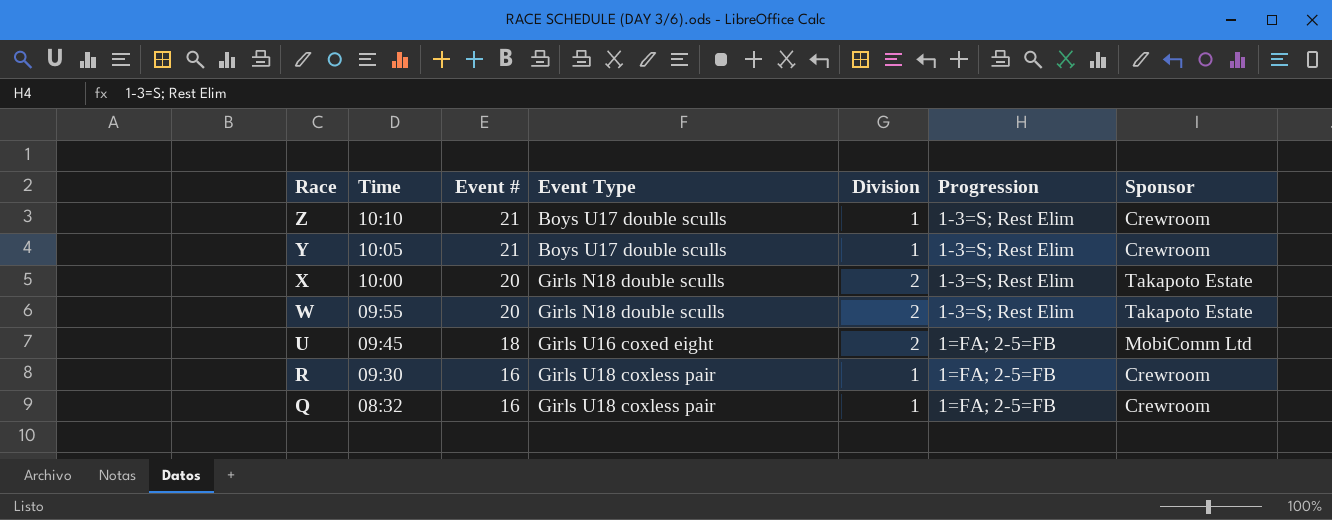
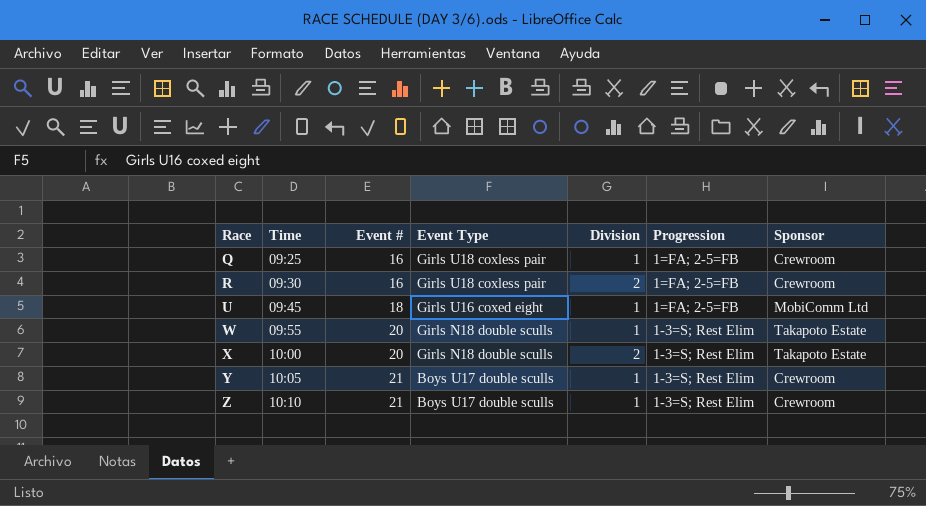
row order: Race descending -> Race ascending
Q | Time: 08:32 -> 09:25
R | Division: 1 -> 2
U | Division: 2 -> 1
W | Division: 2 -> 1

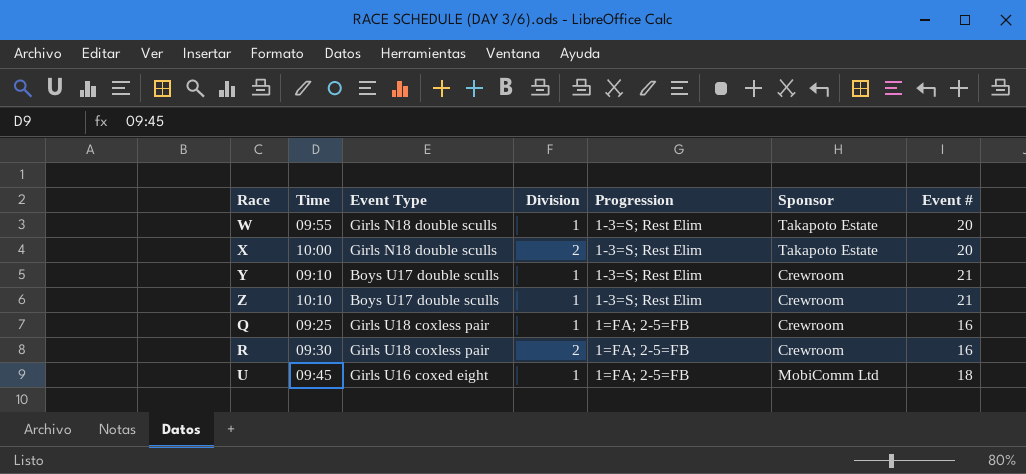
row order: Race ascending -> Progression ascending
column Event # | position: 3 -> 7
Y | Time: 10:05 -> 09:10

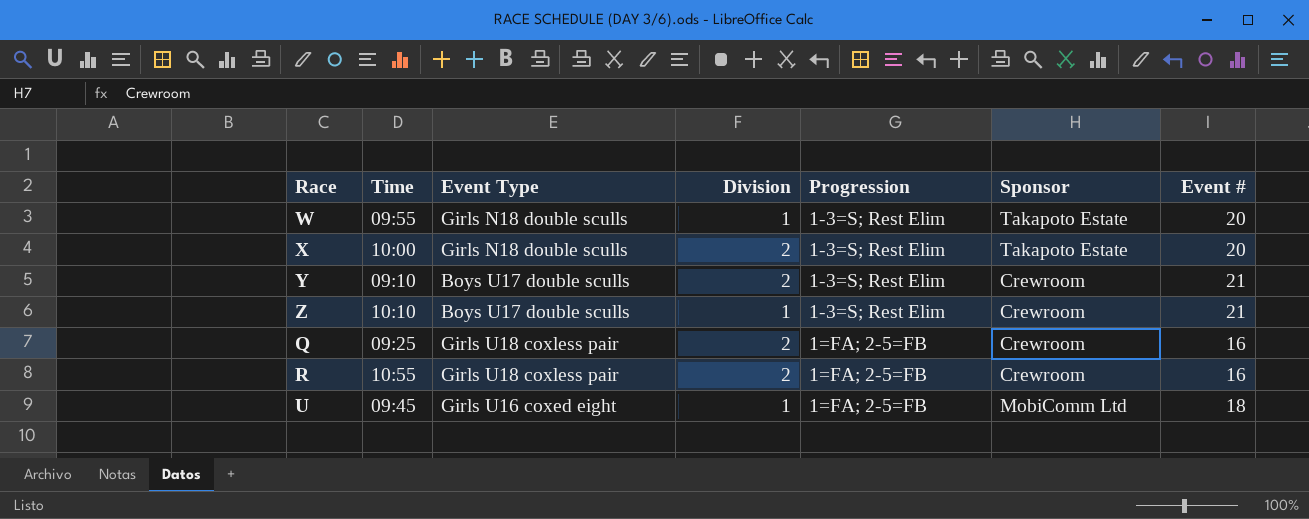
Y | Division: 1 -> 2
Q | Division: 1 -> 2
R | Time: 09:30 -> 10:55

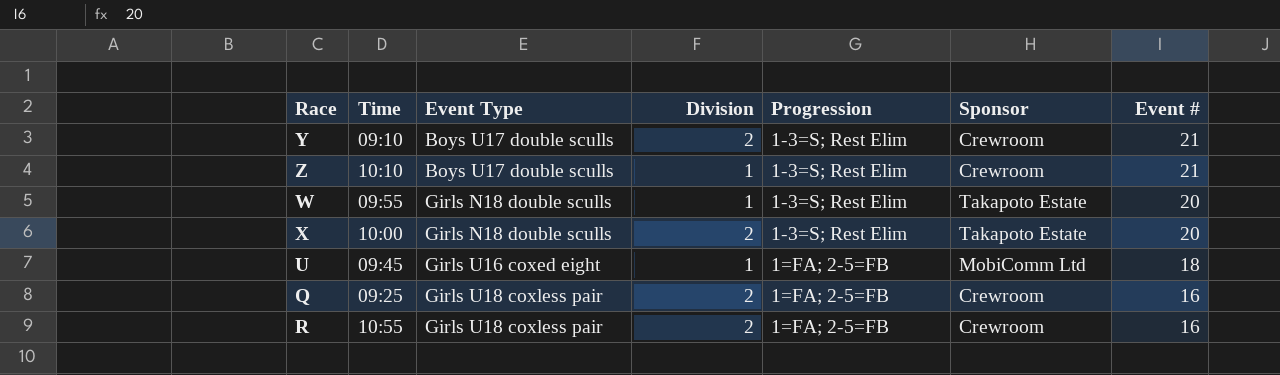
row order: Progression ascending -> Event Type ascending

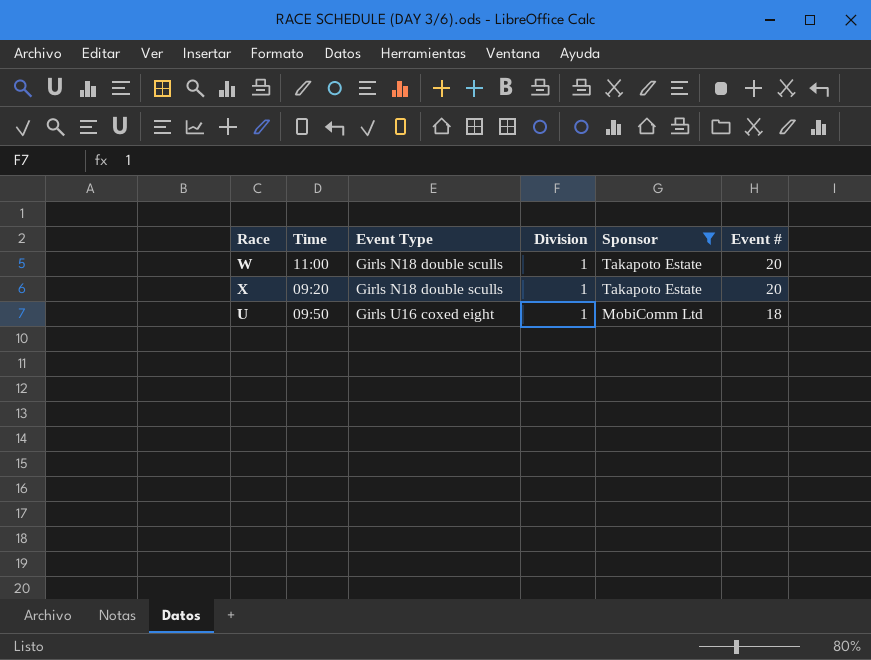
filter: none -> Sponsor != Crewroom
column Progression | position: 5 -> none
W | Time: 09:55 -> 11:00
X | Time: 10:00 -> 09:20
X | Division: 2 -> 1
U | Time: 09:45 -> 09:50

